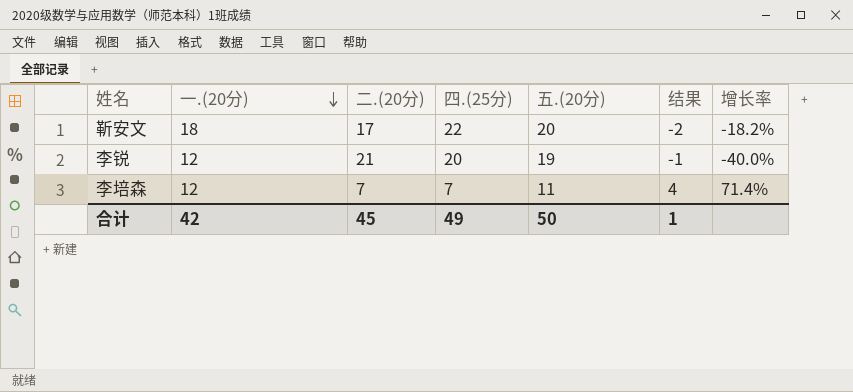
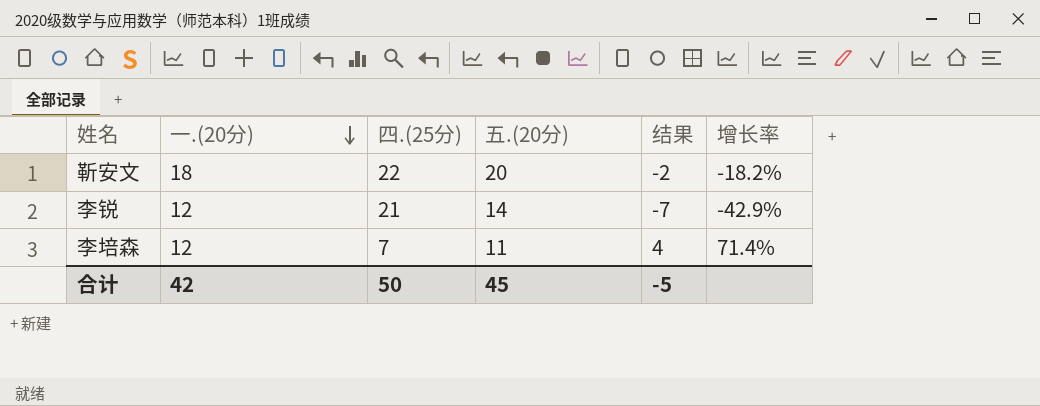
column 二.(20分) | position: 3 -> none
李锐 | 四.(25分): 20 -> 21
李锐 | 五.(20分): 19 -> 14
李锐 | 结果: -1 -> -7
李锐 | 增长率: -40.0% -> -42.9%
合计 | 四.(25分): 49 -> 50
合计 | 五.(20分): 50 -> 45
合计 | 结果: 1 -> -5

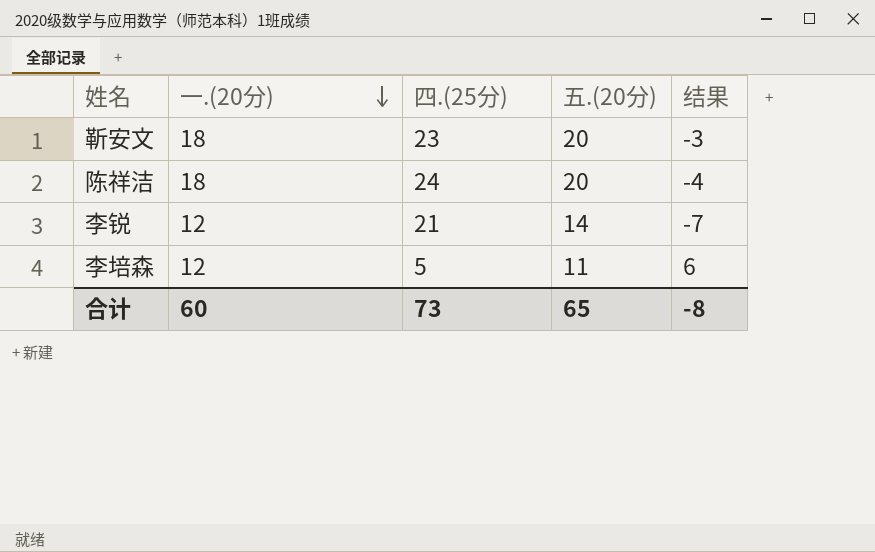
column 增长率 | formula: ([一.(20分)] - [四.(25分)]) / [四.(25分)] -> none
靳安文 | 四.(25分): 22 -> 23
靳安文 | 结果: -2 -> -3
row 陈祥洁: none -> 18 | 24 | 20 | -4
李培森 | 四.(25分): 7 -> 5
李培森 | 结果: 4 -> 6
合计 | 一.(20分): 42 -> 60
合计 | 四.(25分): 50 -> 73
合计 | 五.(20分): 45 -> 65
合计 | 结果: -5 -> -8

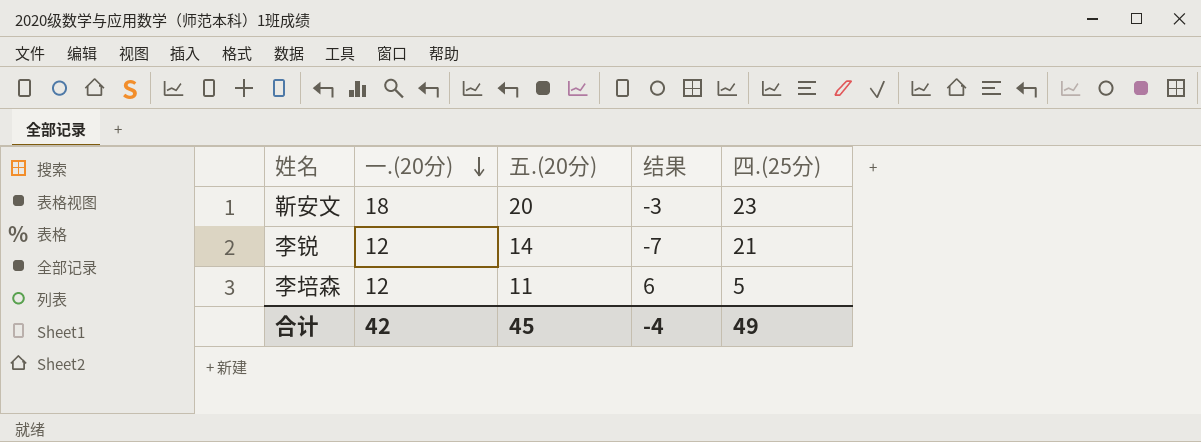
column 四.(25分) | position: 3 -> 5
row 陈祥洁: 18 | 24 | 20 | -4 -> none
合计 | 一.(20分): 60 -> 42
合计 | 五.(20分): 65 -> 45
合计 | 结果: -8 -> -4
合计 | 四.(25分): 73 -> 49

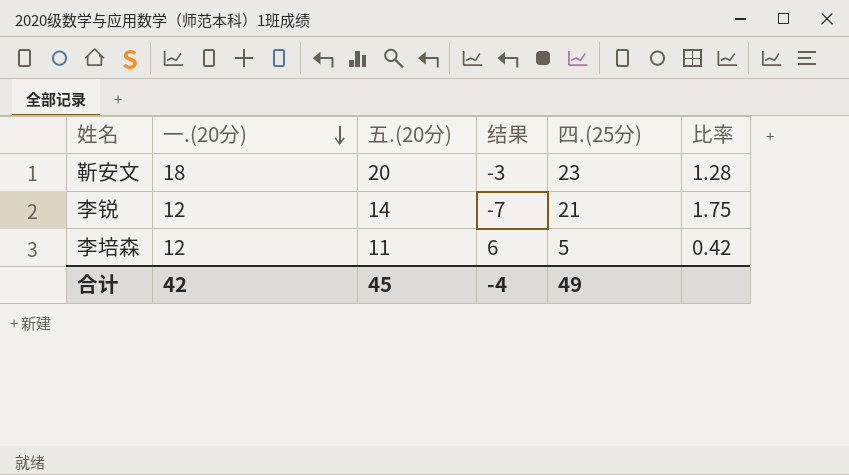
column 比率 | formula: none -> [四.(25分)] / [一.(20分)]

